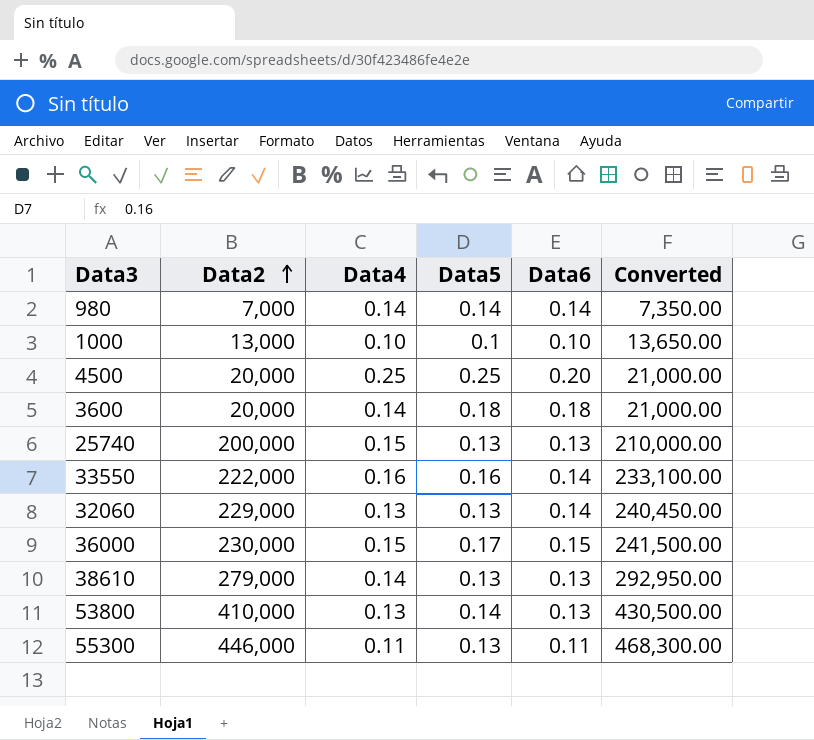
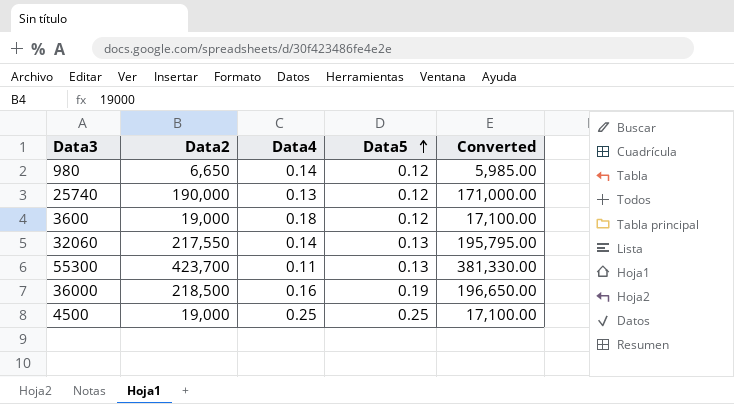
row order: Data2 ascending -> Data5 ascending
column Data6 | position: 5 -> none
column Converted | formula: [Data2] * 1.05 -> [Data2] * 0.9
row 1000: 13,000 | 0.10 | 0.1 | 0.10 | 13,650.00 -> none
row 33550: 222,000 | 0.16 | 0.16 | 0.14 | 233,100.00 -> none
row 38610: 279,000 | 0.14 | 0.13 | 0.13 | 292,950.00 -> none
row 53800: 410,000 | 0.13 | 0.14 | 0.13 | 430,500.00 -> none
980 | Data2: 7,000 -> 6,650
980 | Data5: 0.14 -> 0.12
25740 | Data2: 200,000 -> 190,000
25740 | Data4: 0.15 -> 0.13
25740 | Data5: 0.13 -> 0.12
3600 | Data2: 20,000 -> 19,000
3600 | Data4: 0.14 -> 0.18
3600 | Data5: 0.18 -> 0.12
32060 | Data2: 229,000 -> 217,550
32060 | Data4: 0.13 -> 0.14
55300 | Data2: 446,000 -> 423,700
36000 | Data2: 230,000 -> 218,500
36000 | Data4: 0.15 -> 0.16
36000 | Data5: 0.17 -> 0.19
4500 | Data2: 20,000 -> 19,000

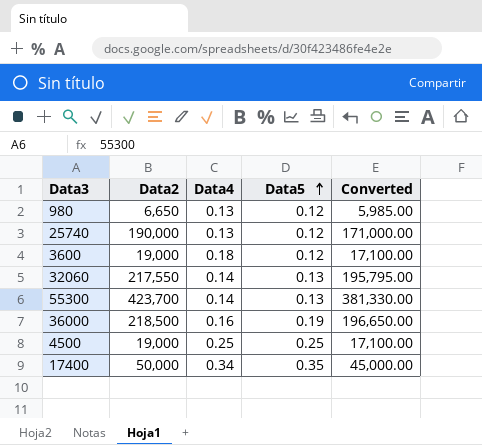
980 | Data4: 0.14 -> 0.13
55300 | Data4: 0.11 -> 0.14
row 17400: none -> 50,000 | 0.34 | 0.35 | 45,000.00

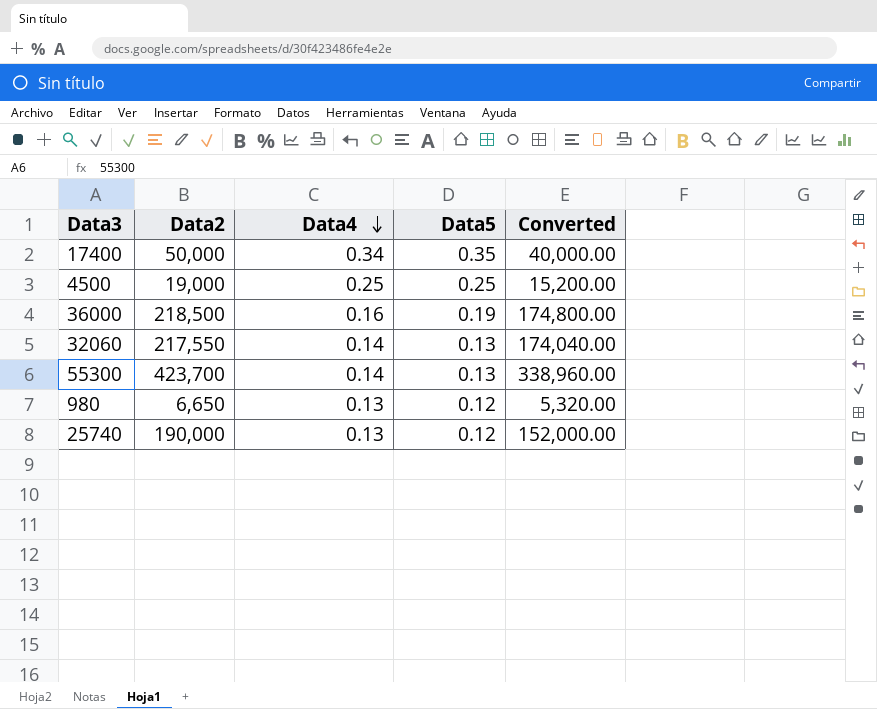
row order: Data5 ascending -> Data4 descending
column Converted | formula: [Data2] * 0.9 -> [Data2] * 0.8
row 3600: 19,000 | 0.18 | 0.12 | 17,100.00 -> none

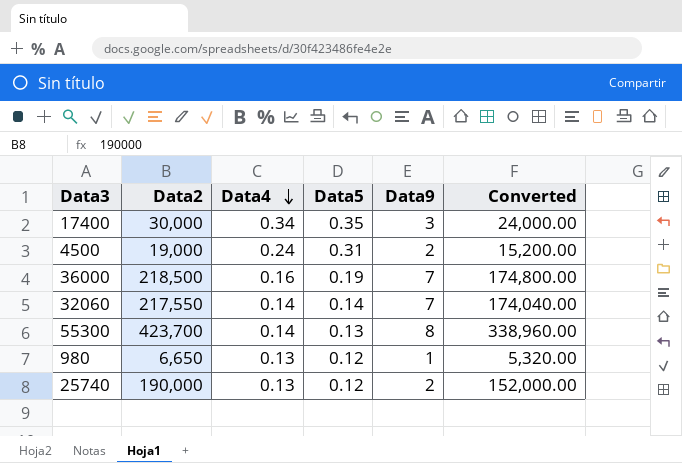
column Data9 | position: none -> 5
17400 | Data2: 50,000 -> 30,000
17400 | Converted: 40,000.00 -> 24,000.00
4500 | Data4: 0.25 -> 0.24
4500 | Data5: 0.25 -> 0.31
32060 | Data5: 0.13 -> 0.14

